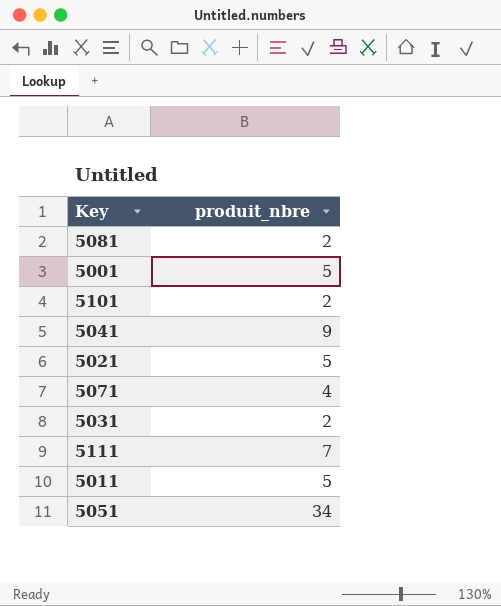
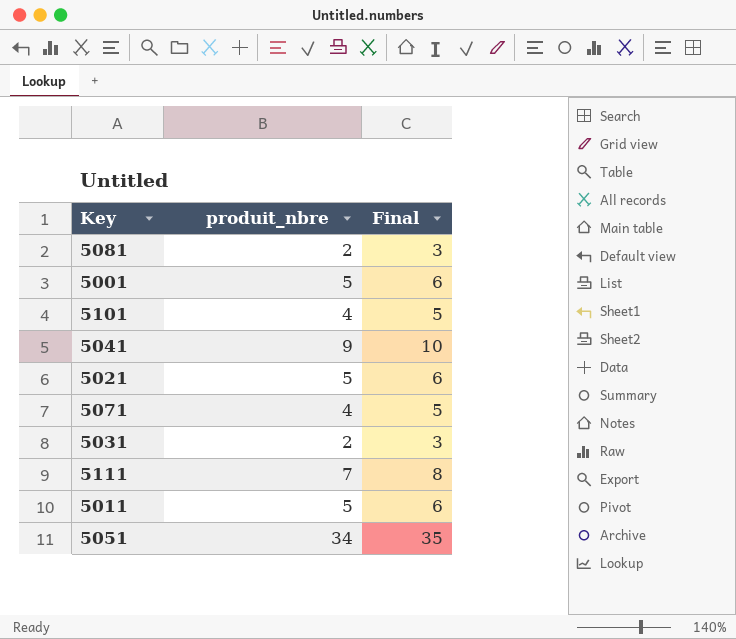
column Final | formula: none -> [produit_nbre] + 1
5101 | produit_nbre: 2 -> 4

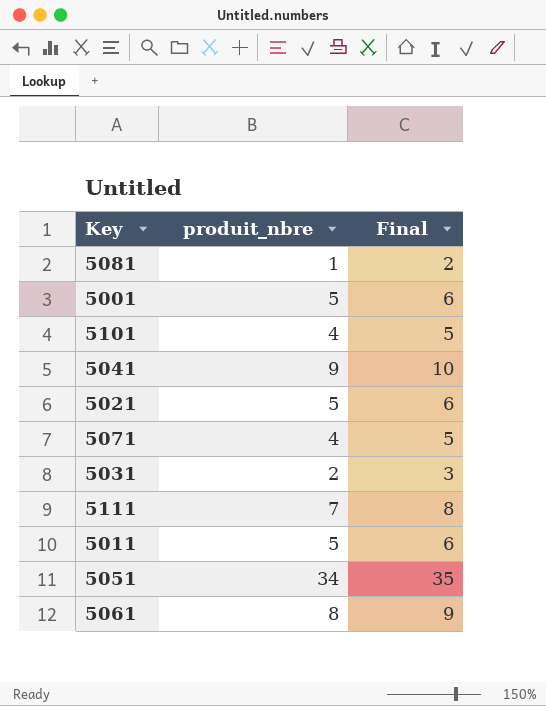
5081 | produit_nbre: 2 -> 1
5081 | Final: 3 -> 2
row 5061: none -> 8 | 9

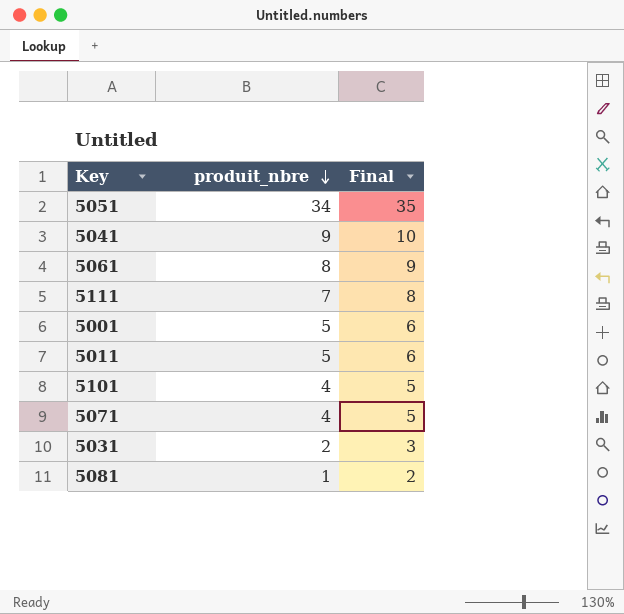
row order: none -> produit_nbre descending
row 5021: 5 | 6 -> none

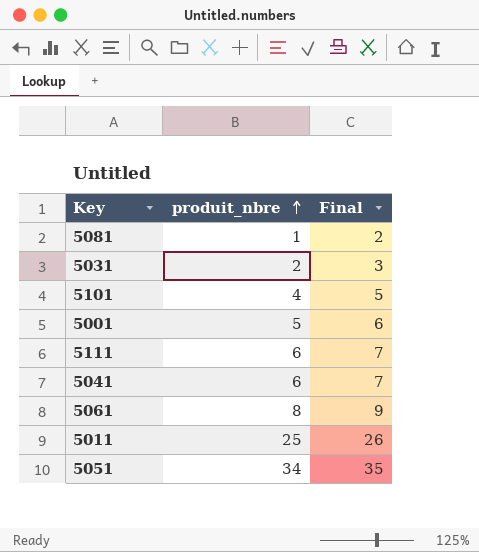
row order: produit_nbre descending -> produit_nbre ascending
row 5071: 4 | 5 -> none
5111 | produit_nbre: 7 -> 6
5111 | Final: 8 -> 7
5041 | produit_nbre: 9 -> 6
5041 | Final: 10 -> 7
5011 | produit_nbre: 5 -> 25
5011 | Final: 6 -> 26

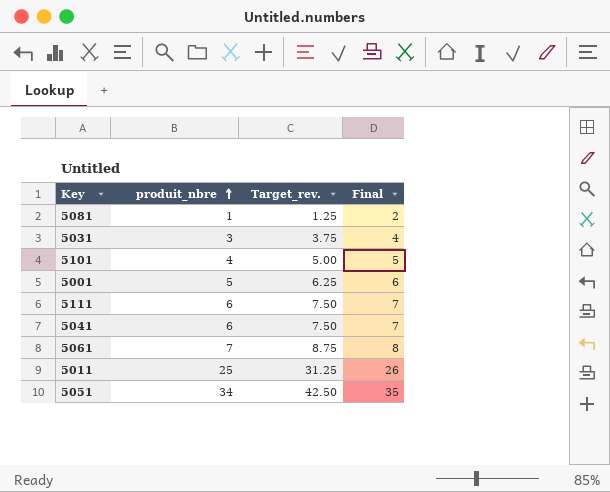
column Target_rev. | formula: none -> [produit_nbre] * 1.25
5031 | produit_nbre: 2 -> 3
5031 | Final: 3 -> 4
5061 | produit_nbre: 8 -> 7
5061 | Final: 9 -> 8

